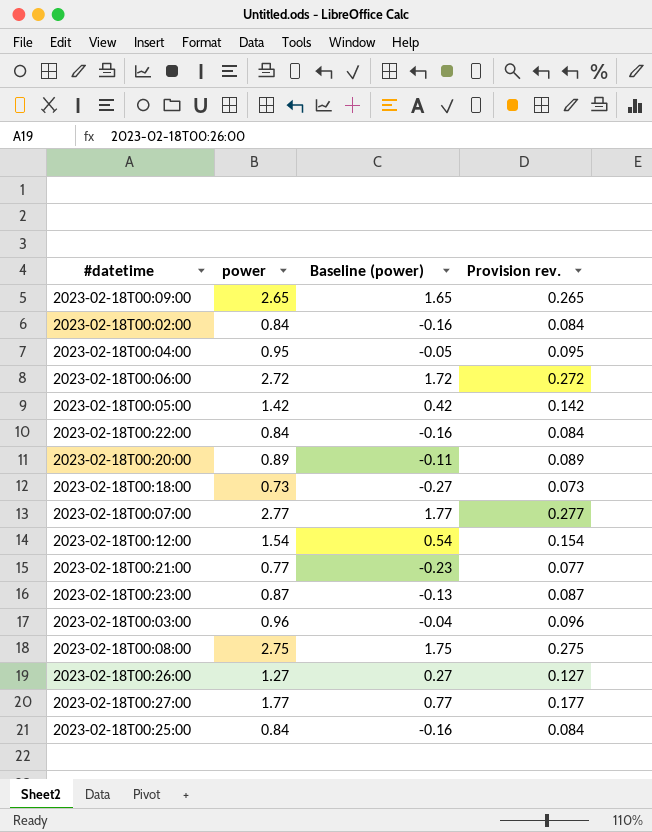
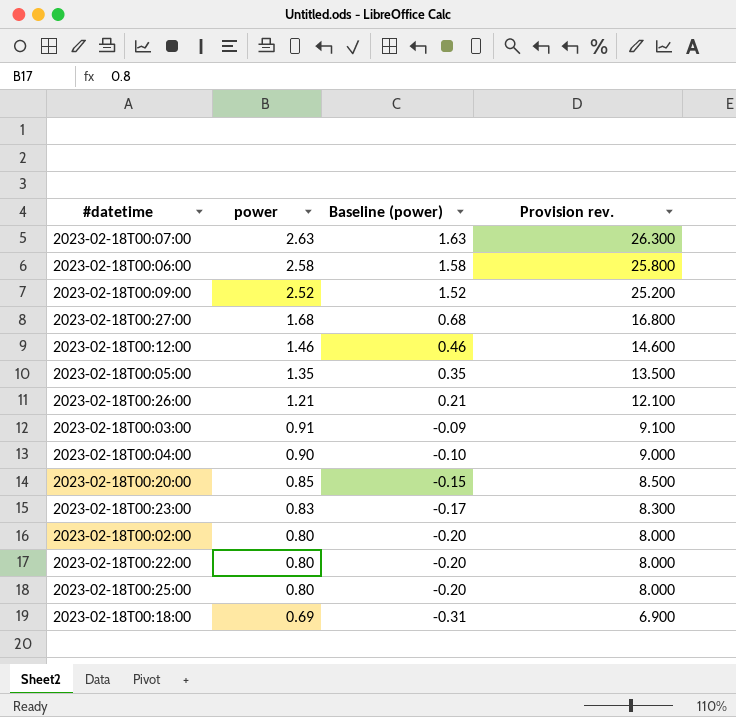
row order: none -> power descending
column Provision rev. | formula: [power] * 0.1 -> [power] * 10
row 2023-02-18T00:21:00: 0.77 | -0.23 | 0.077 -> none
row 2023-02-18T00:08:00: 2.75 | 1.75 | 0.275 -> none
2023-02-18T00:07:00 | power: 2.77 -> 2.63
2023-02-18T00:07:00 | Baseline (power): 1.77 -> 1.63
2023-02-18T00:06:00 | power: 2.72 -> 2.58
2023-02-18T00:06:00 | Baseline (power): 1.72 -> 1.58
2023-02-18T00:09:00 | power: 2.65 -> 2.52
2023-02-18T00:09:00 | Baseline (power): 1.65 -> 1.52
2023-02-18T00:27:00 | power: 1.77 -> 1.68
2023-02-18T00:27:00 | Baseline (power): 0.77 -> 0.68
2023-02-18T00:12:00 | power: 1.54 -> 1.46
2023-02-18T00:12:00 | Baseline (power): 0.54 -> 0.46
2023-02-18T00:05:00 | power: 1.42 -> 1.35
2023-02-18T00:05:00 | Baseline (power): 0.42 -> 0.35
2023-02-18T00:26:00 | power: 1.27 -> 1.21
2023-02-18T00:26:00 | Baseline (power): 0.27 -> 0.21
2023-02-18T00:03:00 | power: 0.96 -> 0.91
2023-02-18T00:03:00 | Baseline (power): -0.04 -> -0.09
2023-02-18T00:04:00 | power: 0.95 -> 0.90
2023-02-18T00:04:00 | Baseline (power): -0.05 -> -0.10
2023-02-18T00:20:00 | power: 0.89 -> 0.85
2023-02-18T00:20:00 | Baseline (power): -0.11 -> -0.15
2023-02-18T00:23:00 | power: 0.87 -> 0.83
2023-02-18T00:23:00 | Baseline (power): -0.13 -> -0.17
2023-02-18T00:02:00 | power: 0.84 -> 0.80
2023-02-18T00:02:00 | Baseline (power): -0.16 -> -0.20
2023-02-18T00:22:00 | power: 0.84 -> 0.80
2023-02-18T00:22:00 | Baseline (power): -0.16 -> -0.20
2023-02-18T00:25:00 | power: 0.84 -> 0.80
2023-02-18T00:25:00 | Baseline (power): -0.16 -> -0.20
2023-02-18T00:18:00 | power: 0.73 -> 0.69
2023-02-18T00:18:00 | Baseline (power): -0.27 -> -0.31

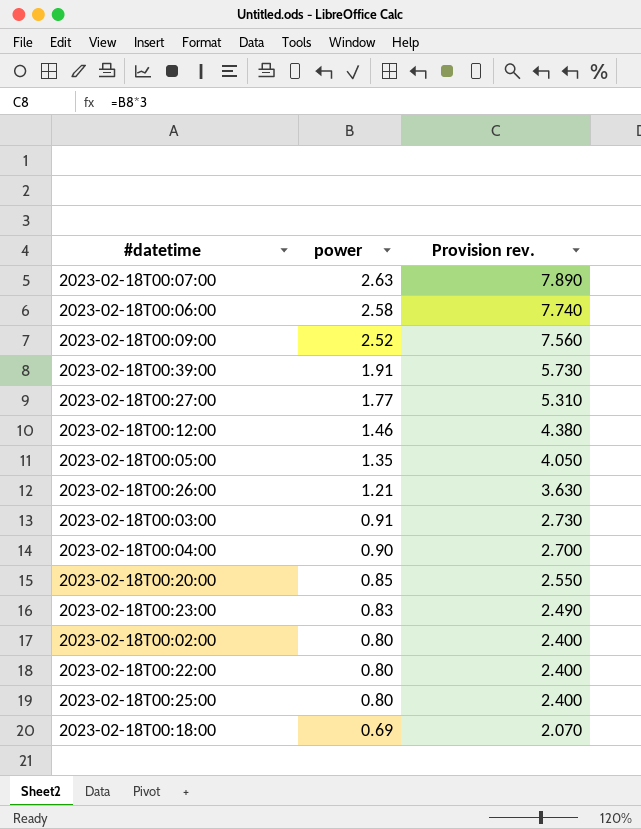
column Baseline (power) | formula: [power] - 1 -> none
column Provision rev. | formula: [power] * 10 -> [power] * 3
row 2023-02-18T00:39:00: none -> 1.91 | 5.730
2023-02-18T00:27:00 | power: 1.68 -> 1.77

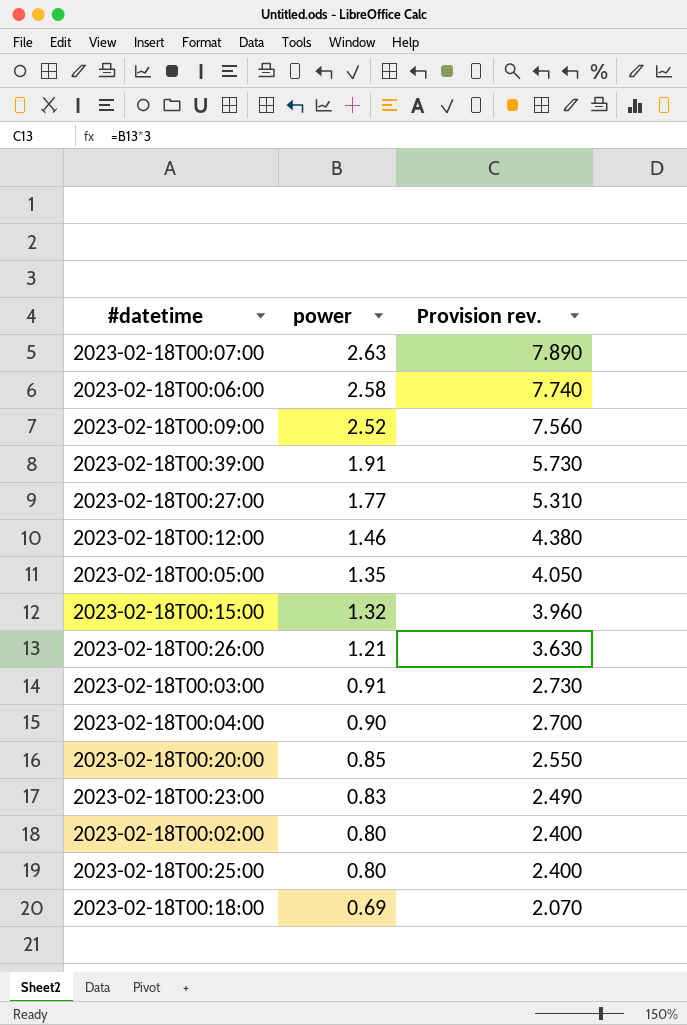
row 2023-02-18T00:22:00: 0.80 | 2.400 -> none
row 2023-02-18T00:15:00: none -> 1.32 | 3.960

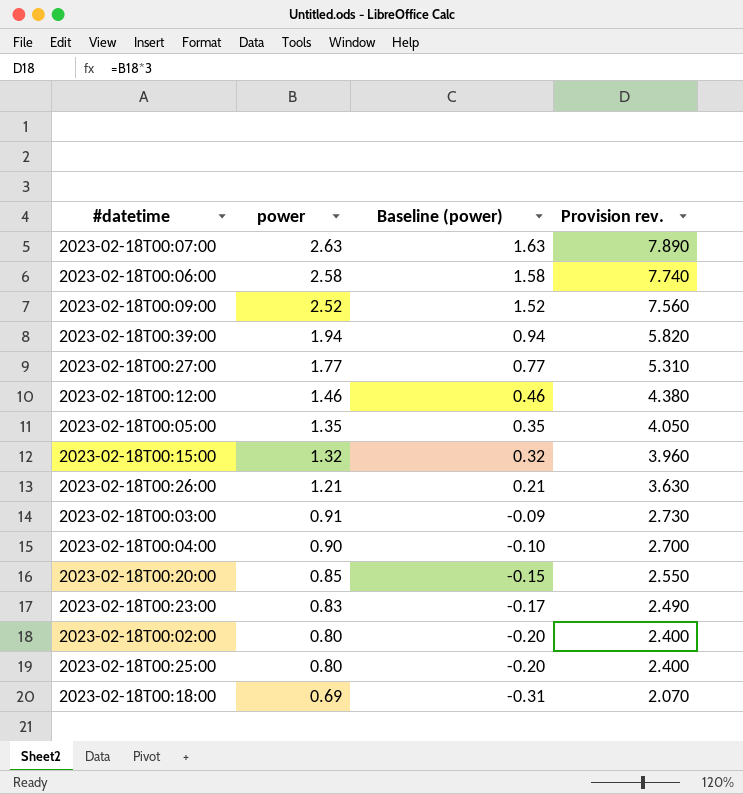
column Baseline (power) | formula: none -> [power] - 1
2023-02-18T00:39:00 | power: 1.91 -> 1.94
2023-02-18T00:39:00 | Provision rev.: 5.730 -> 5.820

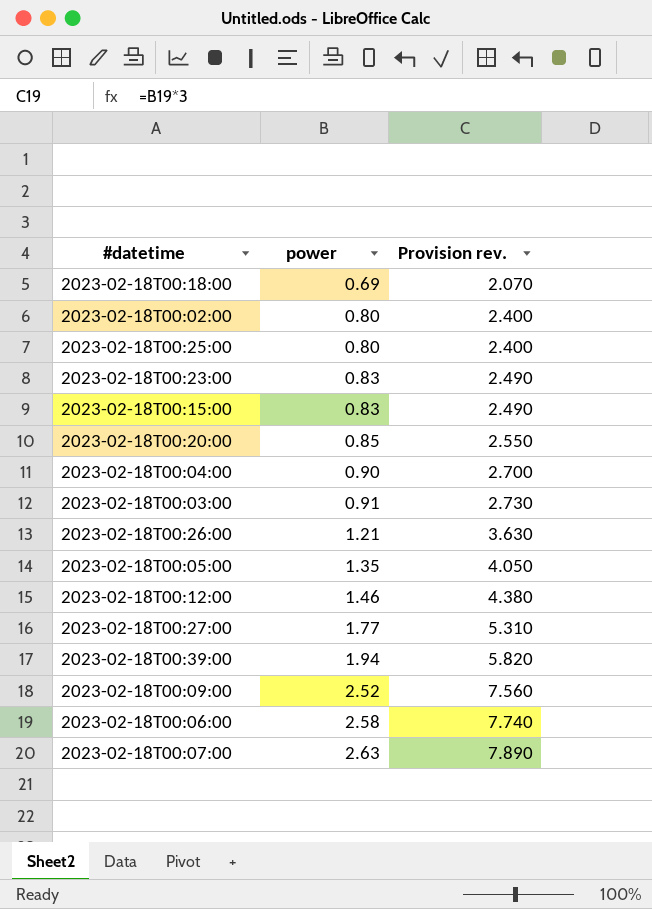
row order: power descending -> power ascending
column Baseline (power) | formula: [power] - 1 -> none
2023-02-18T00:15:00 | power: 1.32 -> 0.83
2023-02-18T00:15:00 | Provision rev.: 3.960 -> 2.490

